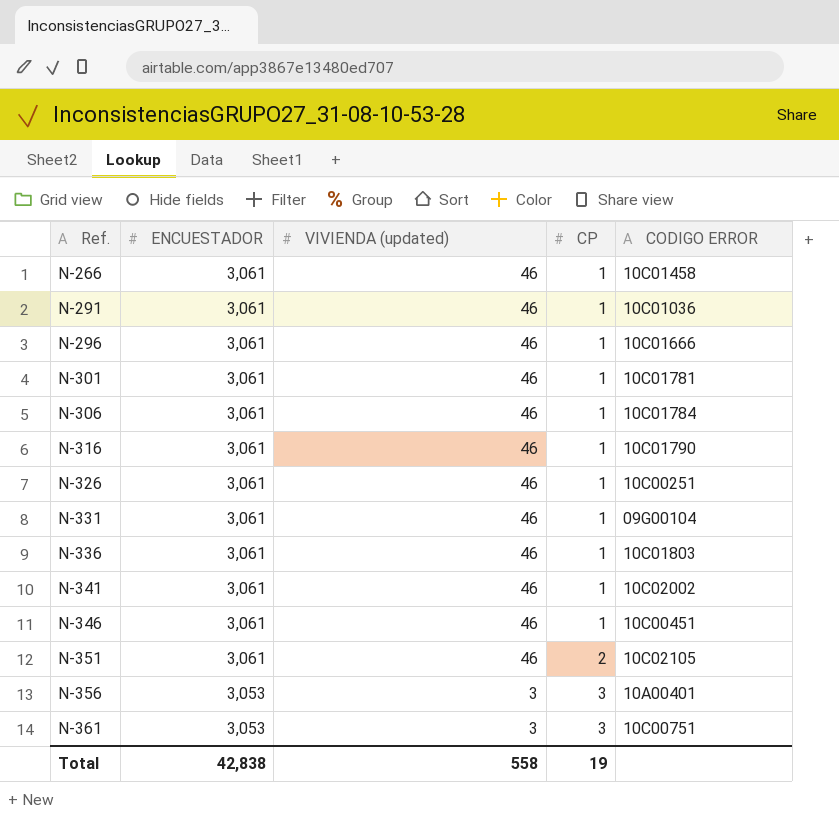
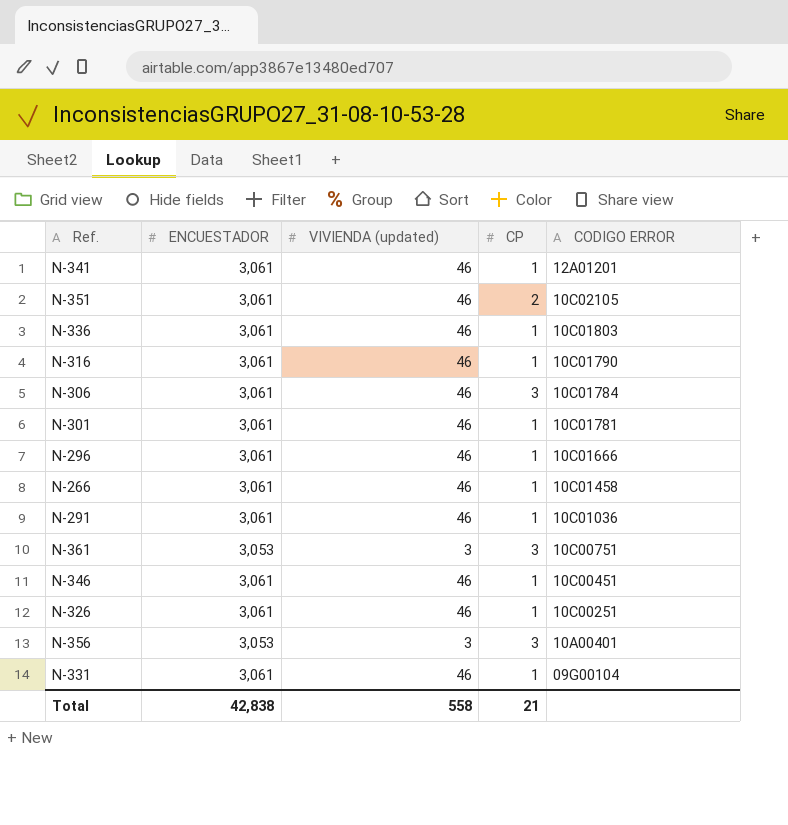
row order: Ref. ascending -> CODIGO ERROR descending
N-341 | CODIGO ERROR: 10C02002 -> 12A01201
N-306 | CP: 1 -> 3
Total | CP: 19 -> 21

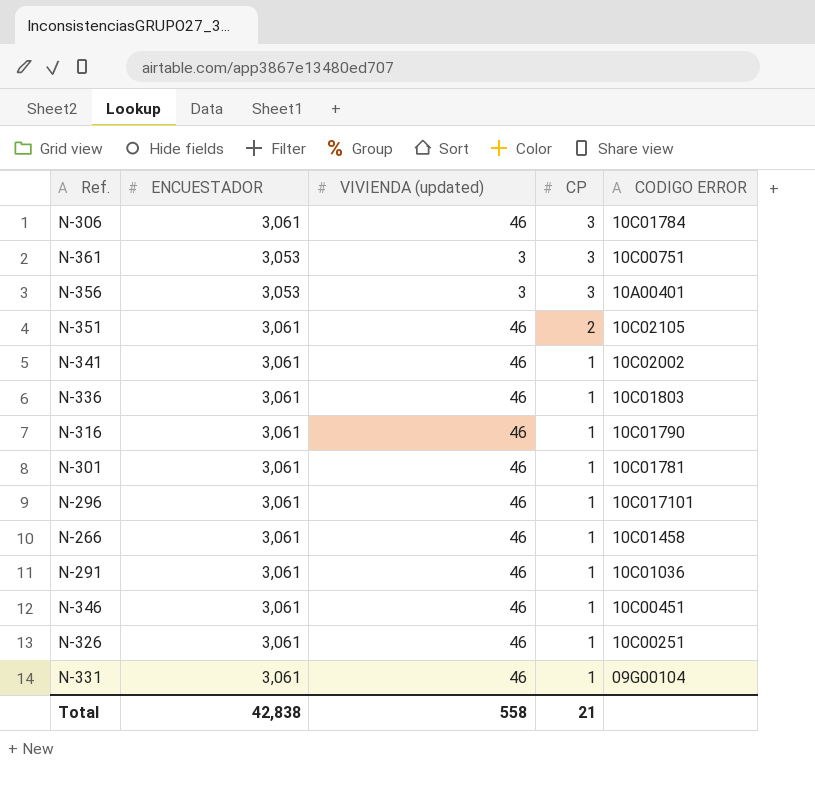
row order: CODIGO ERROR descending -> CP descending
N-341 | CODIGO ERROR: 12A01201 -> 10C02002
N-296 | CODIGO ERROR: 10C01666 -> 10C017101

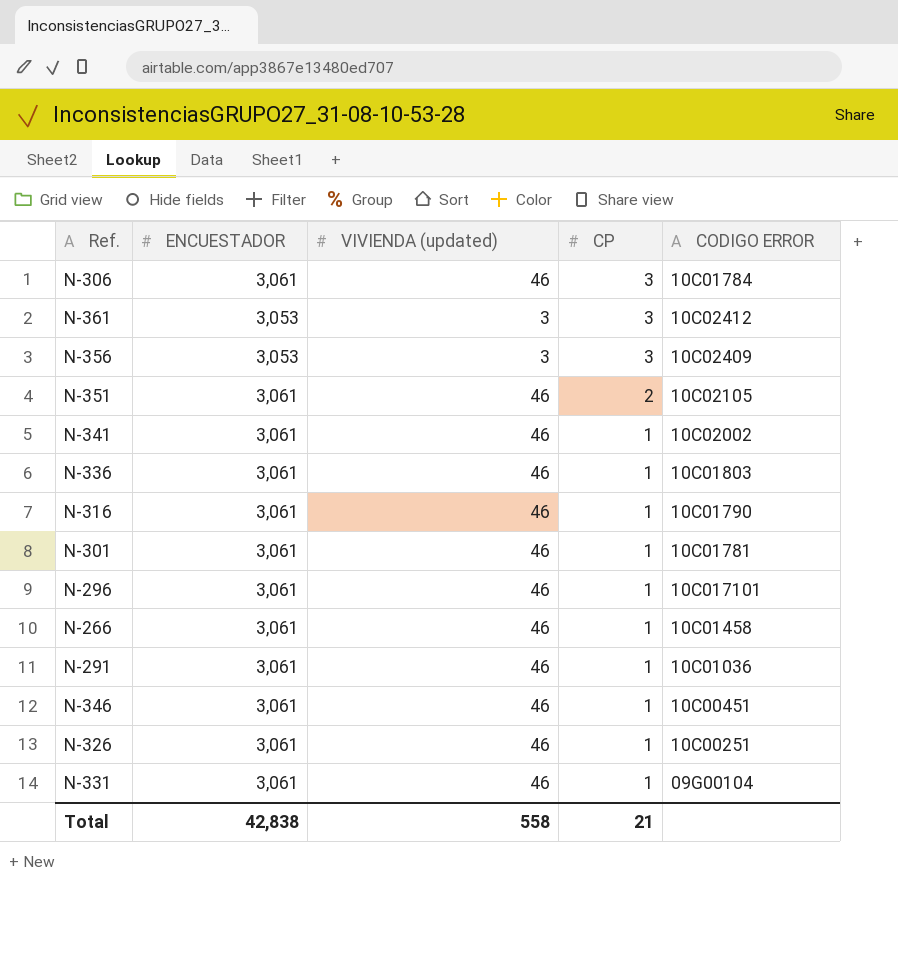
N-361 | CODIGO ERROR: 10C00751 -> 10C02412
N-356 | CODIGO ERROR: 10A00401 -> 10C02409

